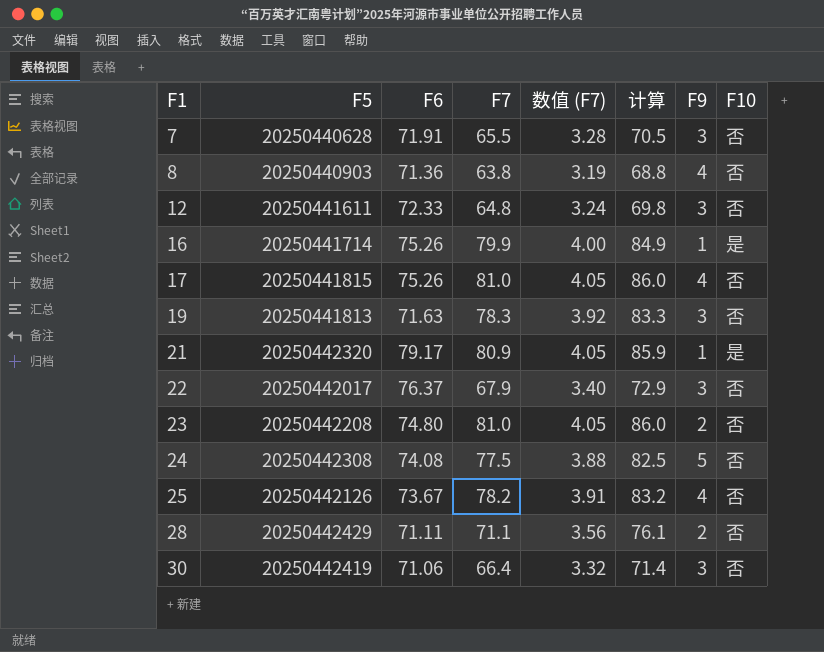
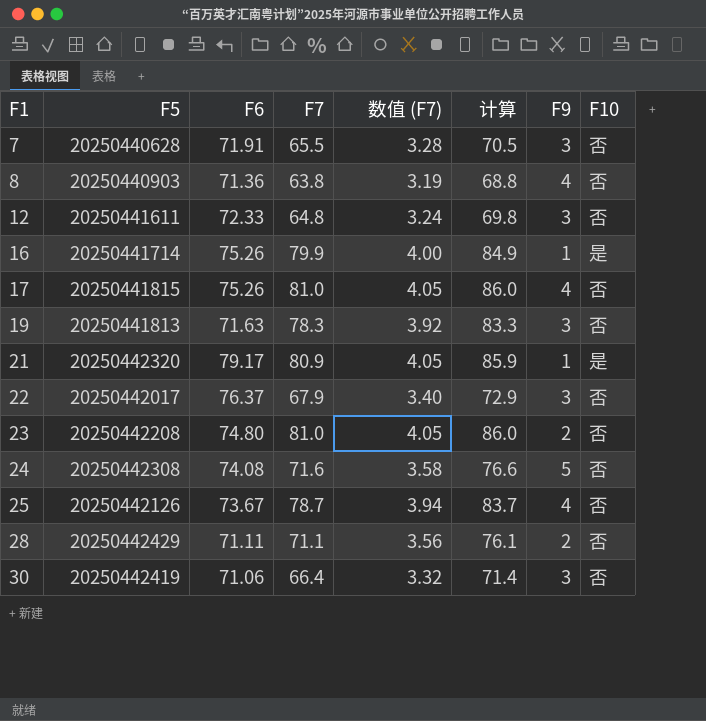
24 | F7: 77.5 -> 71.6
24 | 数值 (F7): 3.88 -> 3.58
24 | 计算: 82.5 -> 76.6
25 | F7: 78.2 -> 78.7
25 | 数值 (F7): 3.91 -> 3.94
25 | 计算: 83.2 -> 83.7

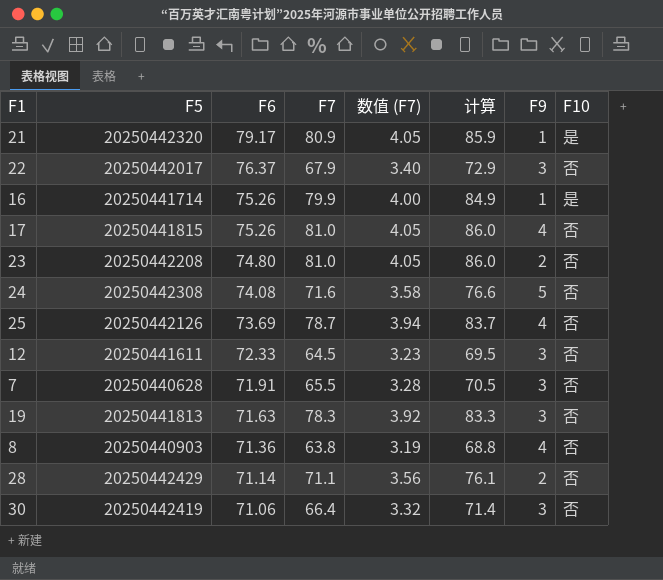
row order: F1 ascending -> F6 descending
25 | F6: 73.67 -> 73.69
12 | F7: 64.8 -> 64.5
12 | 数值 (F7): 3.24 -> 3.23
12 | 计算: 69.8 -> 69.5
28 | F6: 71.11 -> 71.14

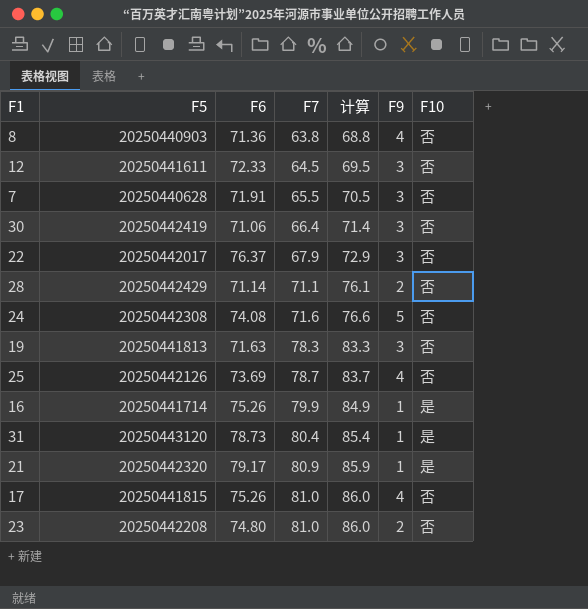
row order: F6 descending -> F7 ascending
column 数值 (F7) | formula: [F7] * 0.05 -> none
row 31: none -> 20250443120 | 78.73 | 80.4 | 85.4 | 1 | 是

